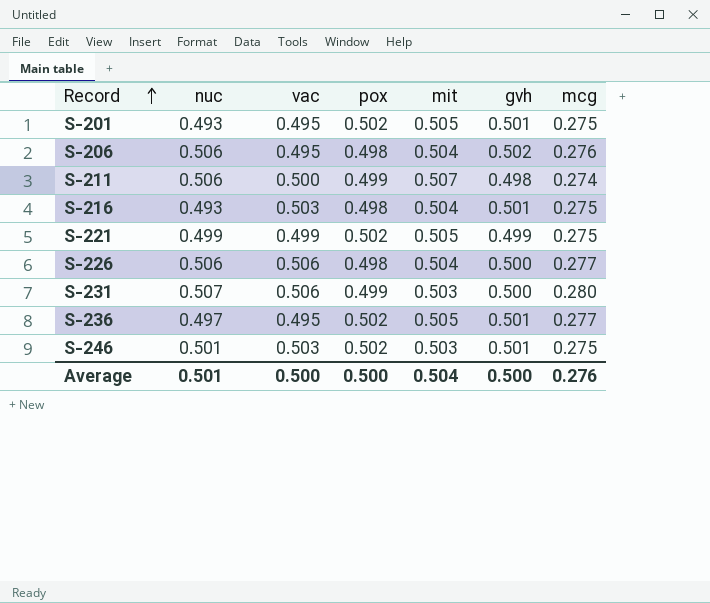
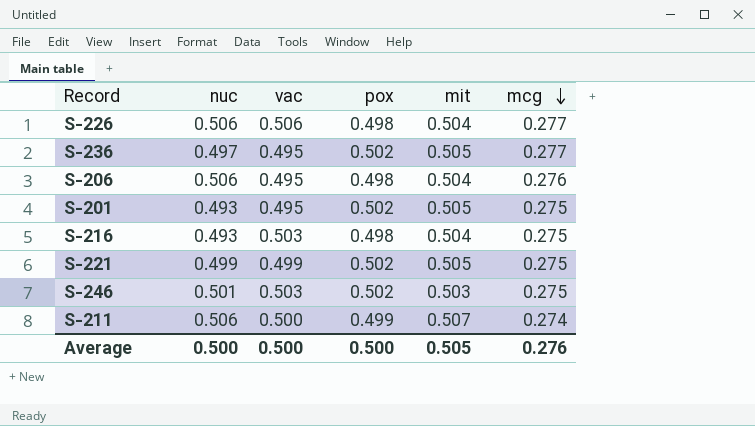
row order: Record ascending -> mcg descending
column gvh | position: 6 -> none
row S-231: 0.507 | 0.506 | 0.499 | 0.503 | 0.500 | 0.280 -> none
Average | nuc: 0.501 -> 0.500
Average | mit: 0.504 -> 0.505

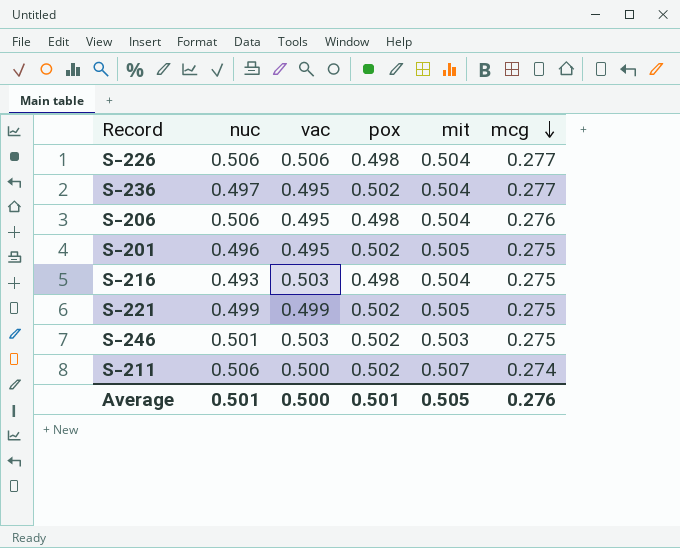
S-236 | mit: 0.505 -> 0.504
S-201 | nuc: 0.493 -> 0.496
S-211 | pox: 0.499 -> 0.502
Average | nuc: 0.500 -> 0.501
Average | pox: 0.500 -> 0.501

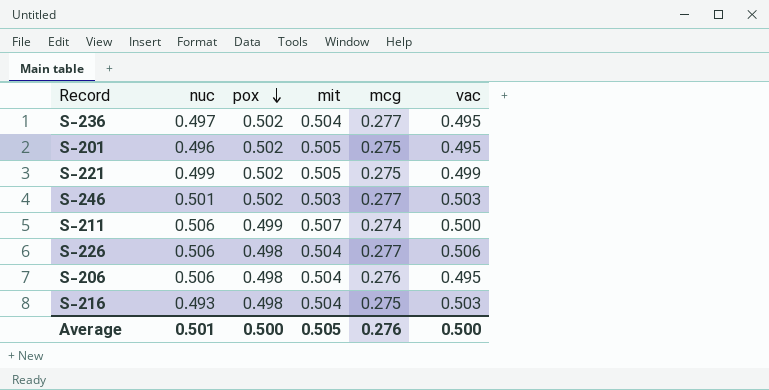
row order: mcg descending -> pox descending
column vac | position: 3 -> 6
S-246 | mcg: 0.275 -> 0.277
S-211 | pox: 0.502 -> 0.499
Average | pox: 0.501 -> 0.500

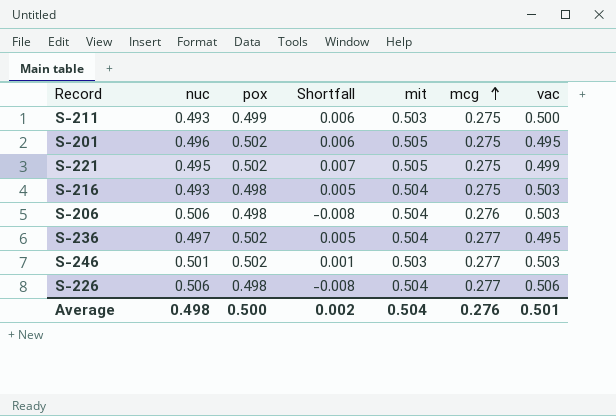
row order: pox descending -> mcg ascending
column Shortfall | formula: none -> [pox] - [nuc]
S-211 | nuc: 0.506 -> 0.493
S-211 | mit: 0.507 -> 0.503
S-211 | mcg: 0.274 -> 0.275
S-221 | nuc: 0.499 -> 0.495
S-206 | vac: 0.495 -> 0.503
Average | nuc: 0.501 -> 0.498
Average | mit: 0.505 -> 0.504
Average | vac: 0.500 -> 0.501

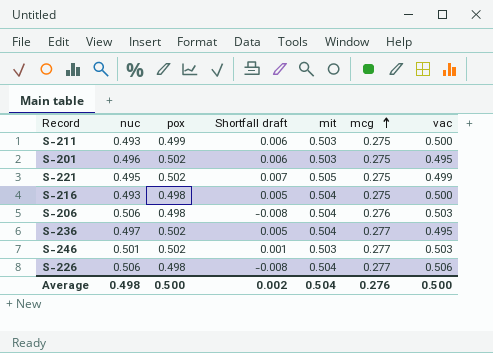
column name: Shortfall -> Shortfall draft
S-201 | mit: 0.505 -> 0.503
S-216 | vac: 0.503 -> 0.500
Average | vac: 0.501 -> 0.500

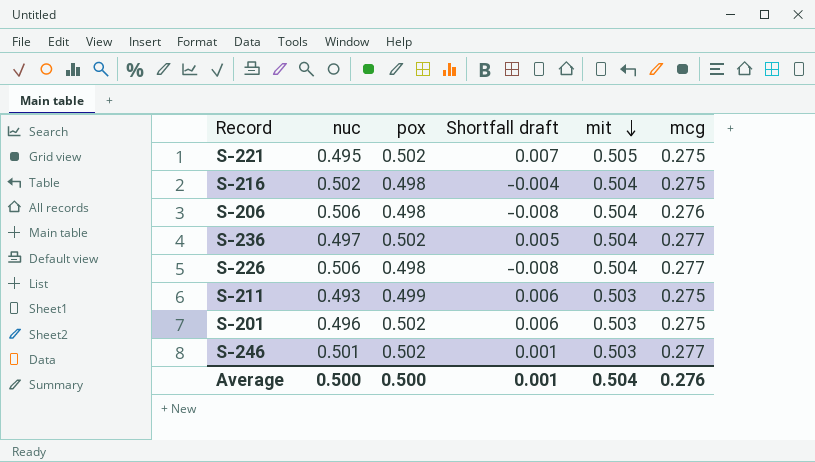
row order: mcg ascending -> mit descending
column vac | position: 7 -> none
S-216 | nuc: 0.493 -> 0.502
S-216 | Shortfall draft: 0.005 -> -0.004
Average | nuc: 0.498 -> 0.500
Average | Shortfall draft: 0.002 -> 0.001

